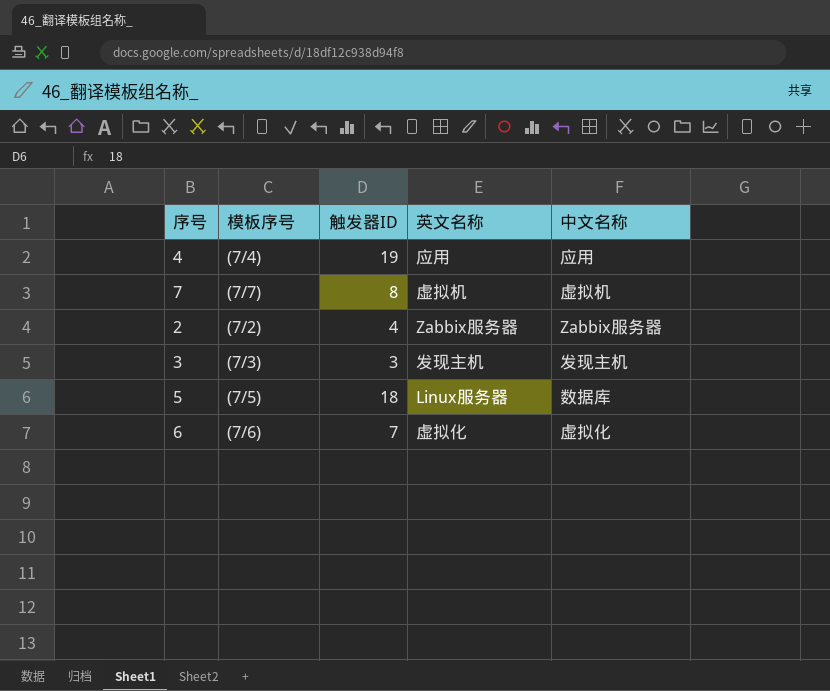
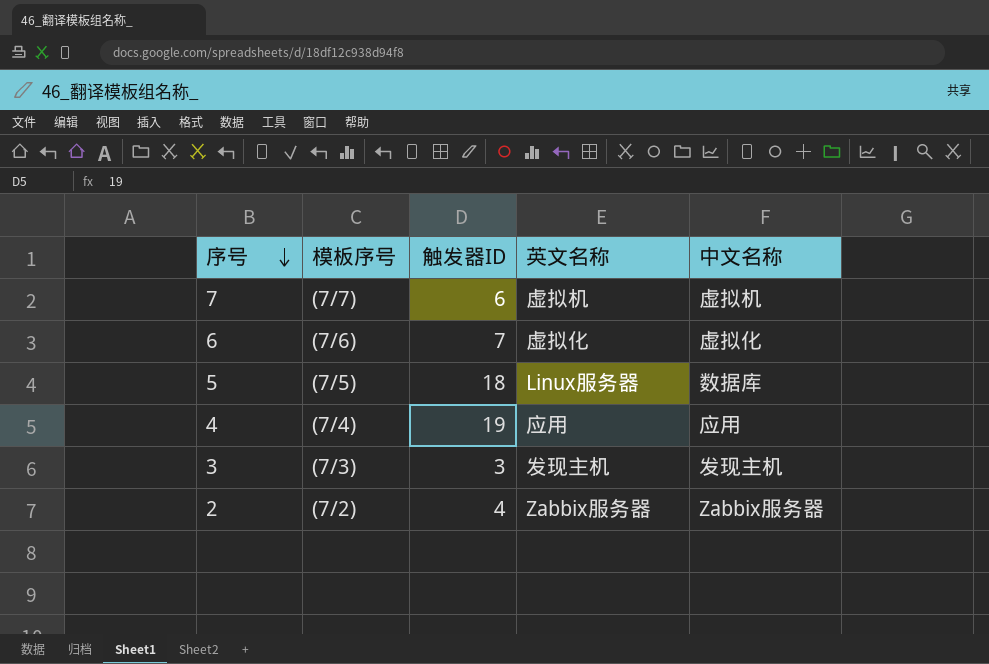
row order: none -> 序号 descending
7 | 触发器ID: 8 -> 6

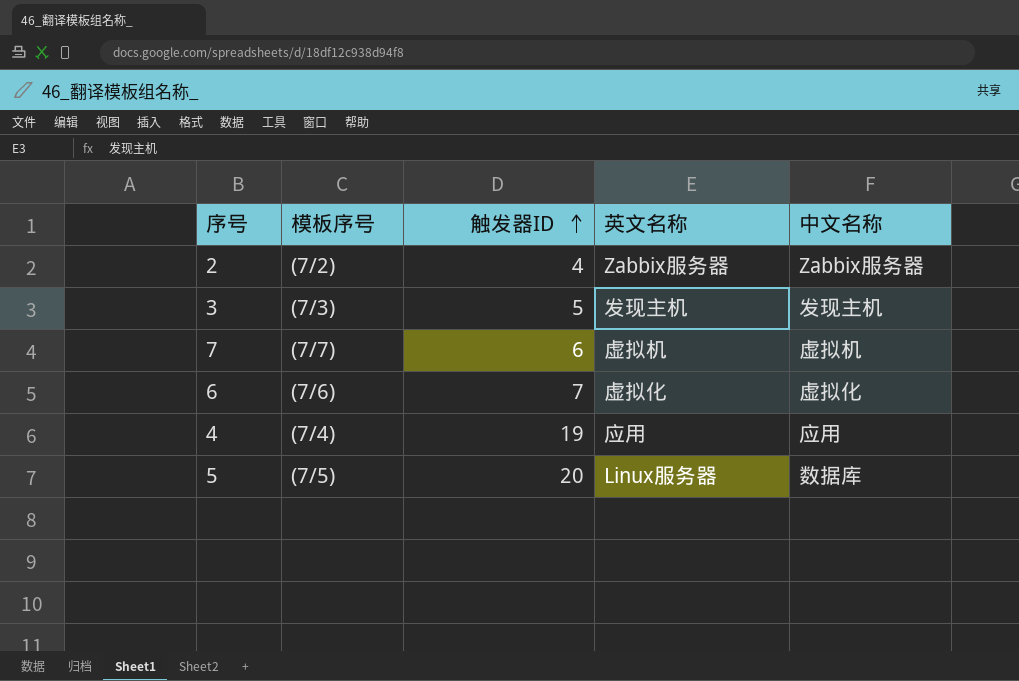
row order: 序号 descending -> 触发器ID ascending
3 | 触发器ID: 3 -> 5
5 | 触发器ID: 18 -> 20

